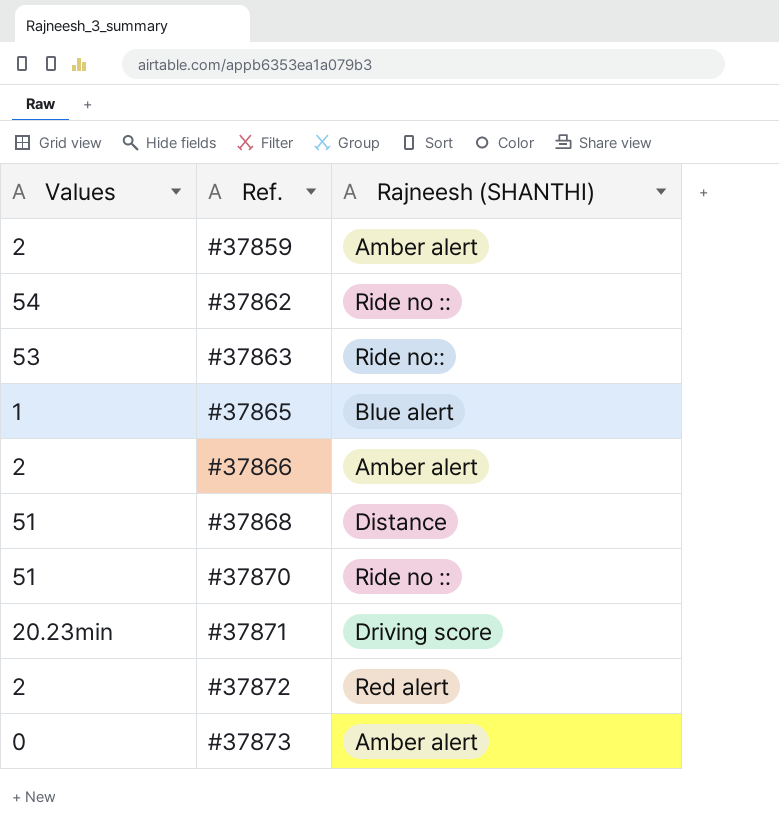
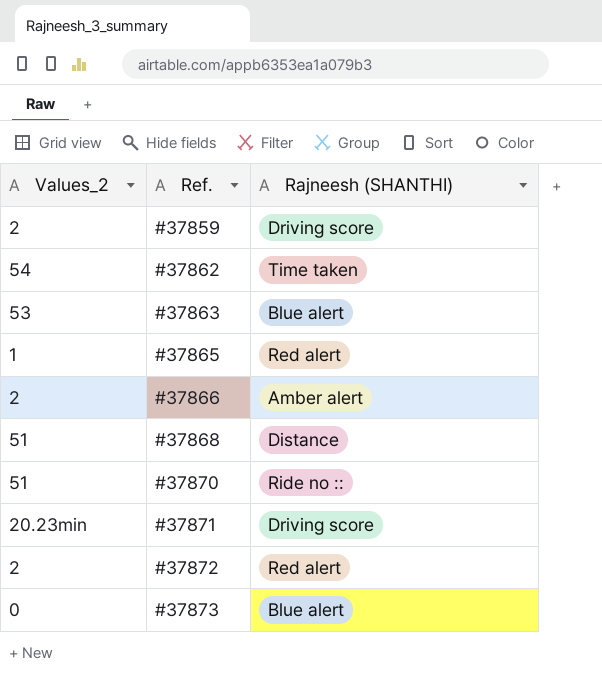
column name: Values -> Values_2
#37859 | Rajneesh (SHANTHI): Amber alert -> Driving score
#37862 | Rajneesh (SHANTHI): Ride no :: -> Time taken
#37863 | Rajneesh (SHANTHI): Ride no:: -> Blue alert
#37865 | Rajneesh (SHANTHI): Blue alert -> Red alert
#37873 | Rajneesh (SHANTHI): Amber alert -> Blue alert

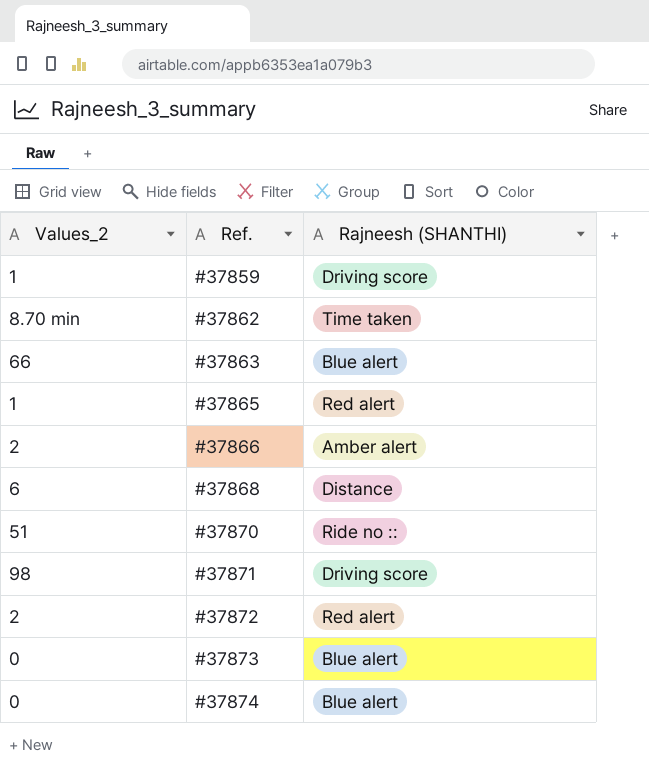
#37859 | Values_2: 2 -> 1
#37862 | Values_2: 54 -> 8.70 min
#37863 | Values_2: 53 -> 66
#37868 | Values_2: 51 -> 6
#37871 | Values_2: 20.23min -> 98
row #37874: none -> 0 | Blue alert

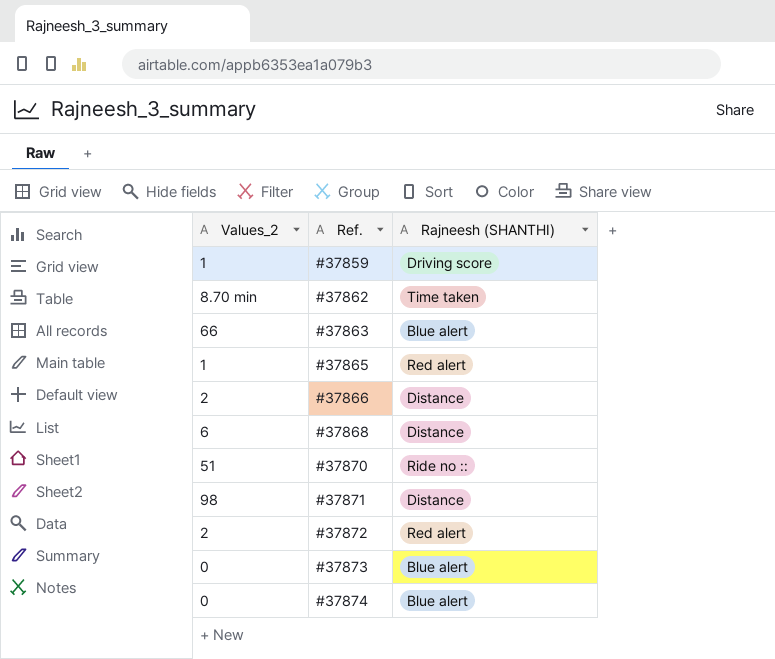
#37866 | Rajneesh (SHANTHI): Amber alert -> Distance
#37871 | Rajneesh (SHANTHI): Driving score -> Distance

